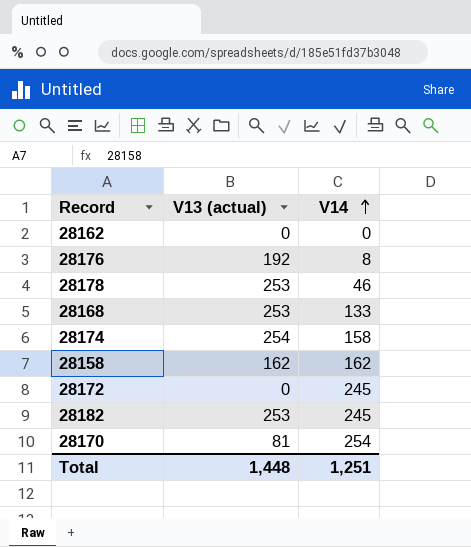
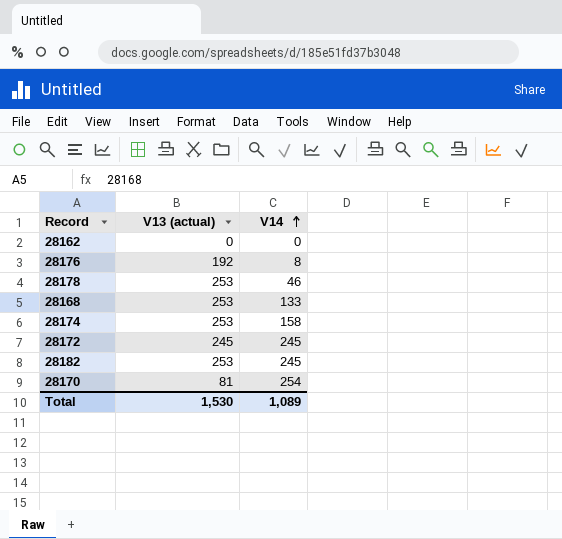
row 28158: 162 | 162 -> none
28174 | V13 (actual): 254 -> 253
28172 | V13 (actual): 0 -> 245
Total | V13 (actual): 1,448 -> 1,530
Total | V14: 1,251 -> 1,089

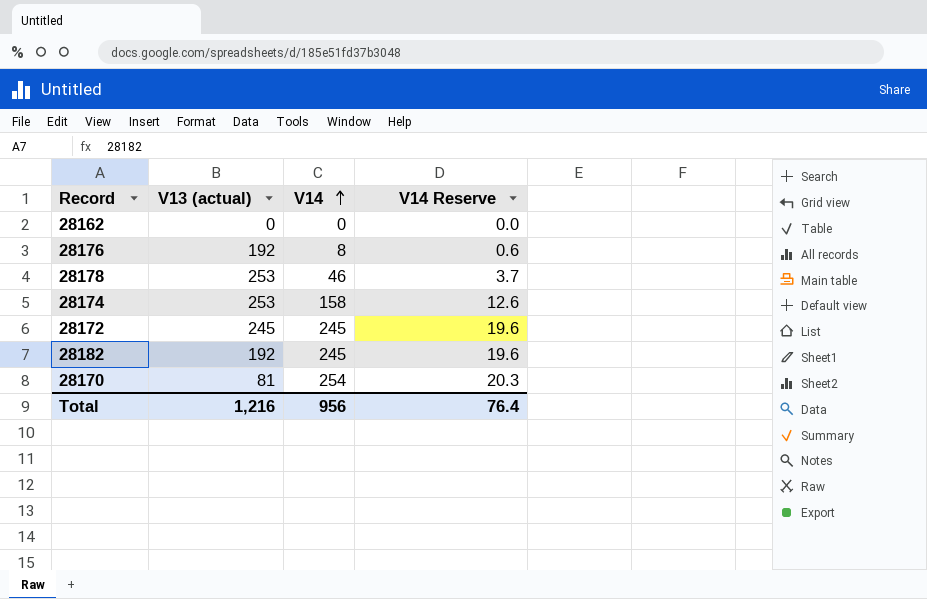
column V14 Reserve | formula: none -> [V14] * 0.08
row 28168: 253 | 133 -> none
28182 | V13 (actual): 253 -> 192
Total | V13 (actual): 1,530 -> 1,216
Total | V14: 1,089 -> 956

